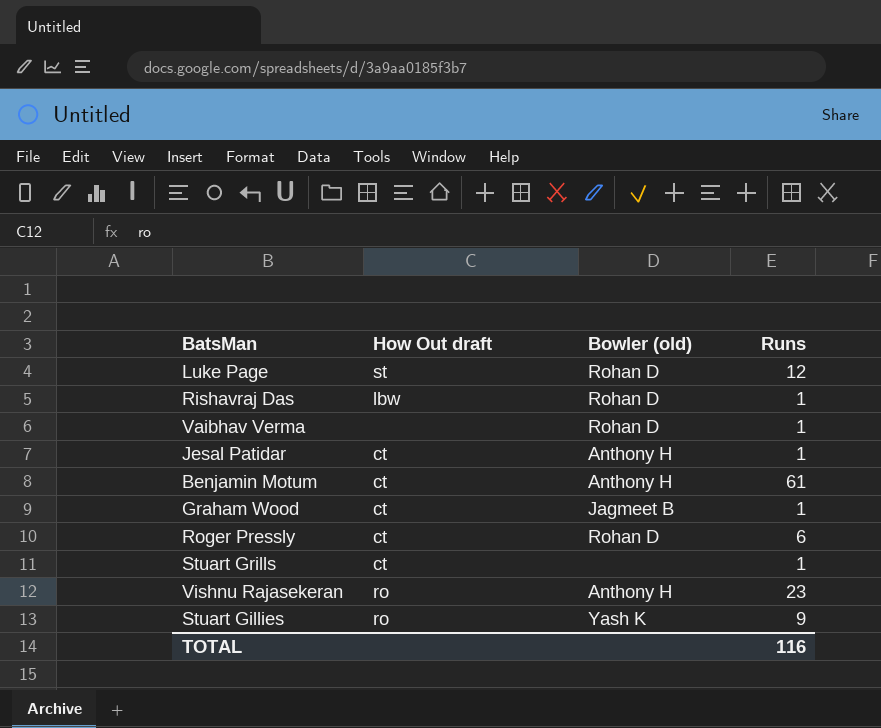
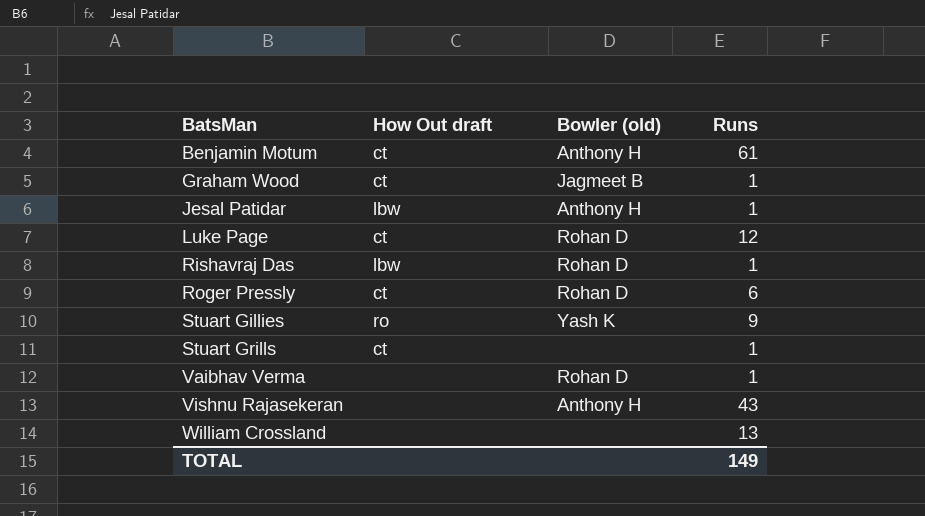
row order: none -> BatsMan ascending
Jesal Patidar | How Out draft: ct -> lbw
Luke Page | How Out draft: st -> ct
Vishnu Rajasekeran | How Out draft: ro -> none
Vishnu Rajasekeran | Runs: 23 -> 43
row William Crossland: none -> none | none | 13
TOTAL | Runs: 116 -> 149

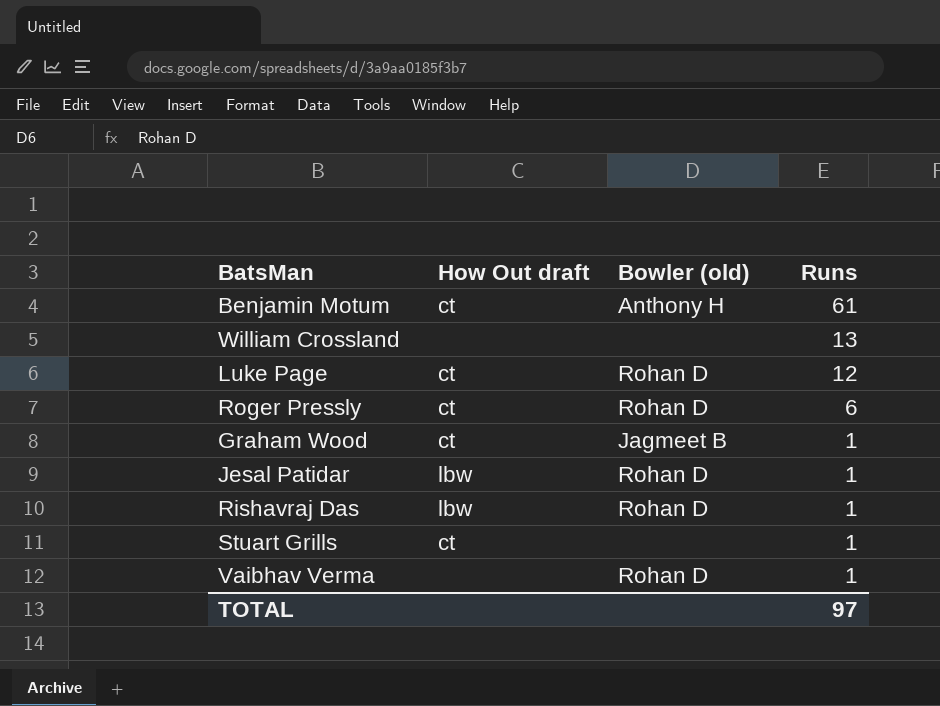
row order: BatsMan ascending -> Runs descending
row Stuart Gillies: ro | Yash K | 9 -> none
row Vishnu Rajasekeran: none | Anthony H | 43 -> none
Jesal Patidar | Bowler (old): Anthony H -> Rohan D
TOTAL | Runs: 149 -> 97

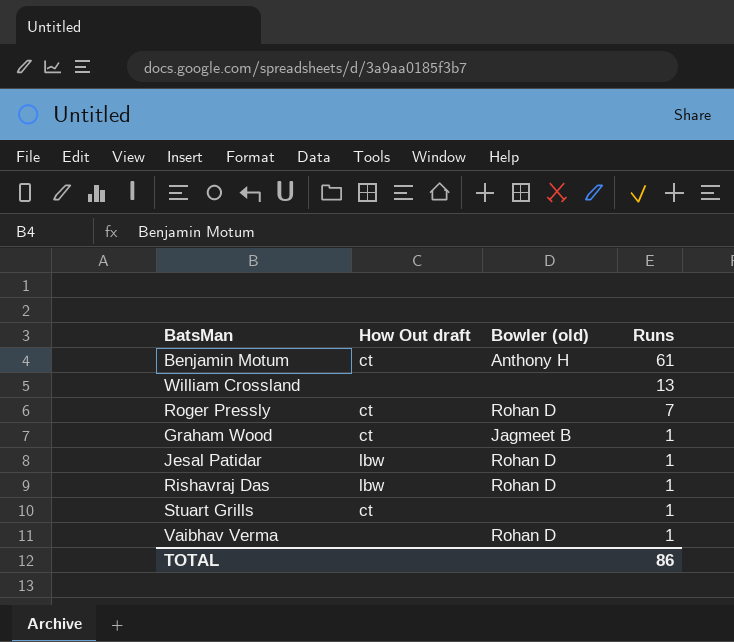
row Luke Page: ct | Rohan D | 12 -> none
Roger Pressly | Runs: 6 -> 7
TOTAL | Runs: 97 -> 86

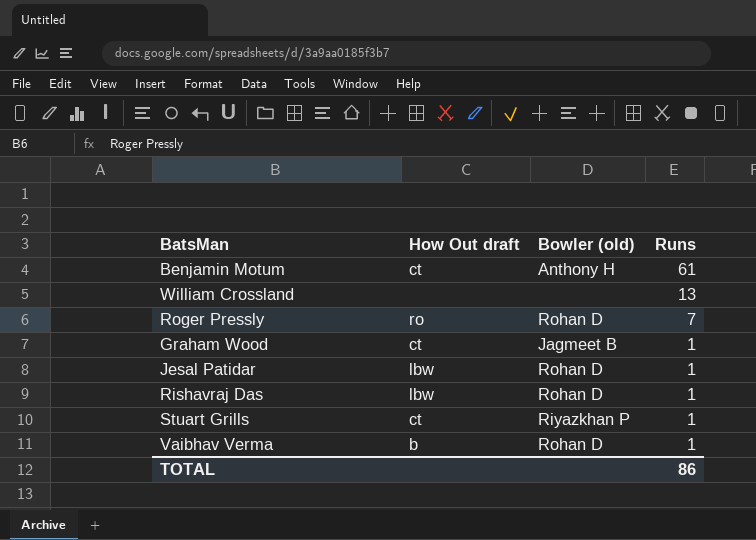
Roger Pressly | How Out draft: ct -> ro
Stuart Grills | Bowler (old): none -> Riyazkhan P
Vaibhav Verma | How Out draft: none -> b

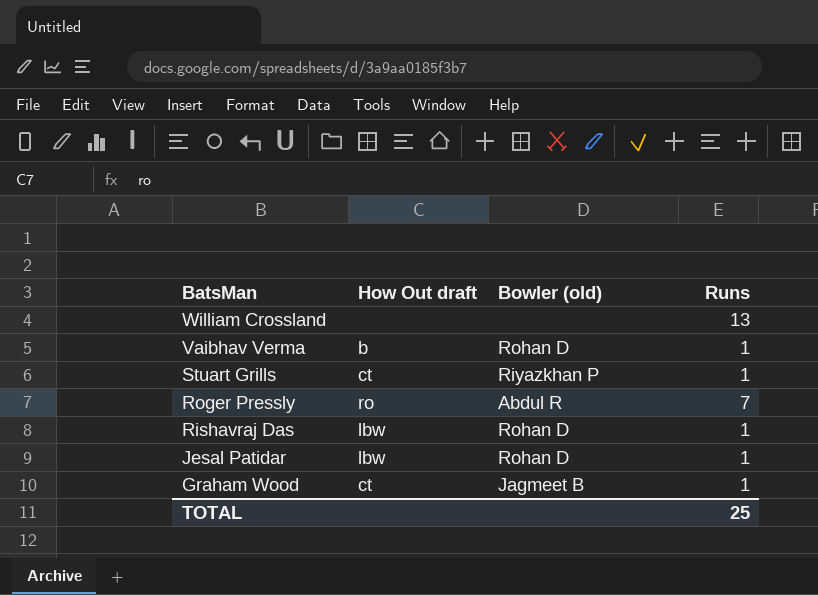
row order: Runs descending -> BatsMan descending
row Benjamin Motum: ct | Anthony H | 61 -> none
Roger Pressly | Bowler (old): Rohan D -> Abdul R
TOTAL | Runs: 86 -> 25

